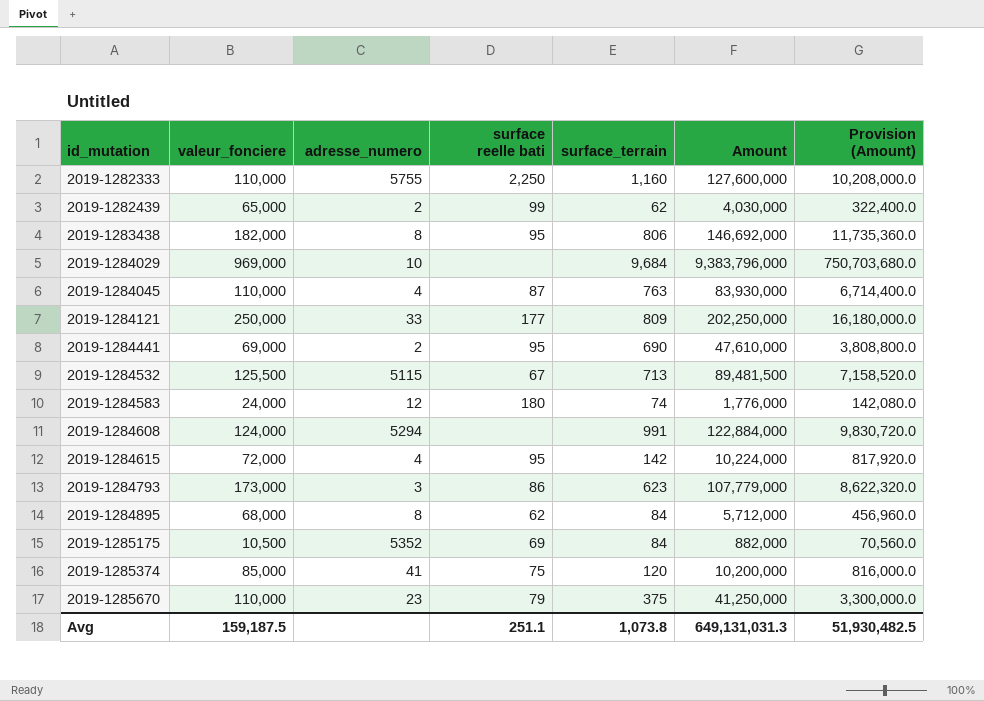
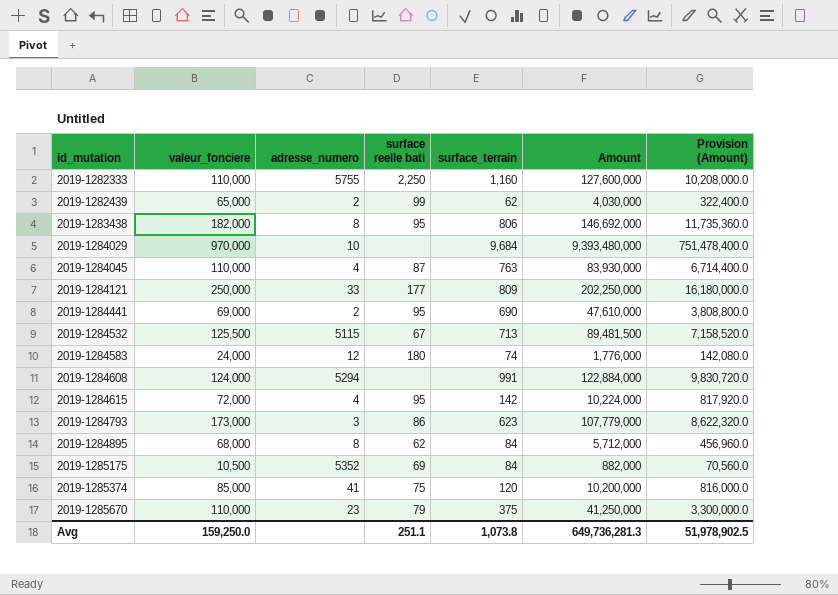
2019-1284029 | valeur_fonciere: 969,000 -> 970,000
2019-1284029 | Amount: 9,383,796,000 -> 9,393,480,000
2019-1284029 | Provision (Amount): 750,703,680.0 -> 751,478,400.0
Avg | valeur_fonciere: 159,187.5 -> 159,250.0
Avg | Amount: 649,131,031.3 -> 649,736,281.3
Avg | Provision (Amount): 51,930,482.5 -> 51,978,902.5

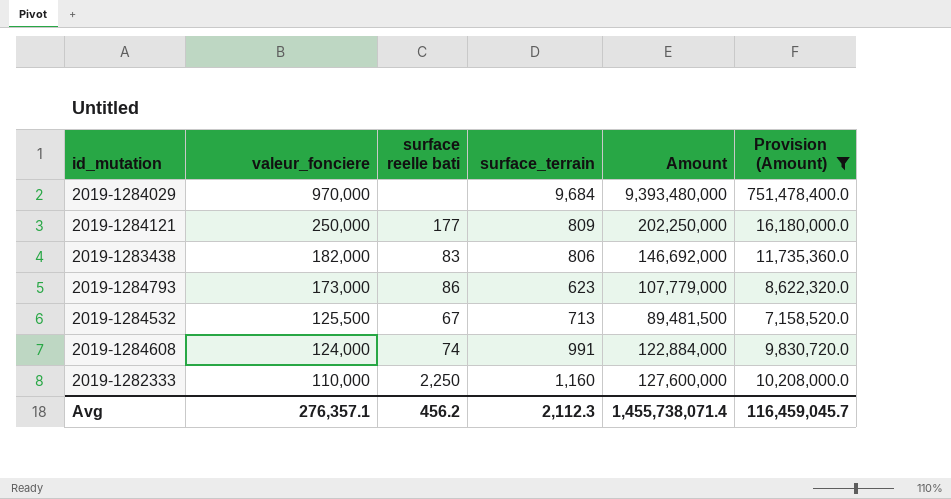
filter: none -> Provision (Amount) >= 7,158,520.0
row order: id_mutation ascending -> valeur_fonciere descending
column adresse_numero | position: 3 -> none
2019-1283438 | surface reelle bati: 95 -> 83
2019-1284608 | surface reelle bati: none -> 74
Avg | valeur_fonciere: 159,250.0 -> 276,357.1
Avg | surface reelle bati: 251.1 -> 456.2
Avg | surface_terrain: 1,073.8 -> 2,112.3
Avg | Amount: 649,736,281.3 -> 1,455,738,071.4
Avg | Provision (Amount): 51,978,902.5 -> 116,459,045.7

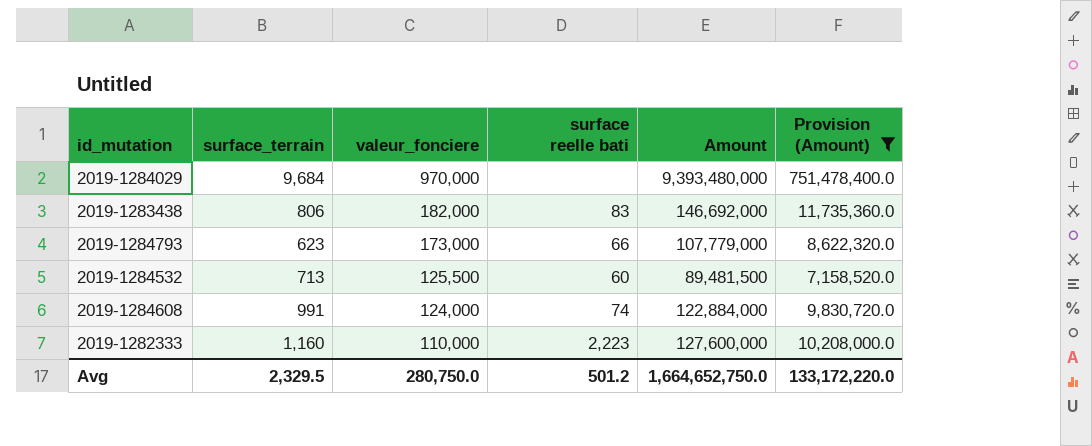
column surface_terrain | position: 4 -> 2
row 2019-1284121: 250,000 | 177 | 809 | 202,250,000 | 16,180,000.0 -> none
2019-1284793 | surface reelle bati: 86 -> 66
2019-1284532 | surface reelle bati: 67 -> 60
2019-1282333 | surface reelle bati: 2,250 -> 2,223
Avg | surface_terrain: 2,112.3 -> 2,329.5
Avg | valeur_fonciere: 276,357.1 -> 280,750.0
Avg | surface reelle bati: 456.2 -> 501.2
Avg | Amount: 1,455,738,071.4 -> 1,664,652,750.0
Avg | Provision (Amount): 116,459,045.7 -> 133,172,220.0

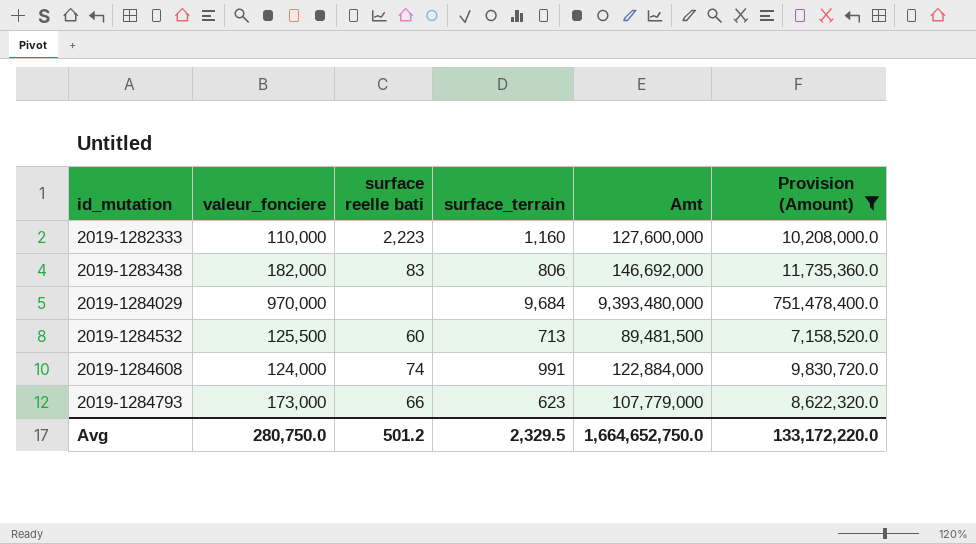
row order: valeur_fonciere descending -> id_mutation ascending
column surface_terrain | position: 2 -> 4
column name: Amount -> Amt

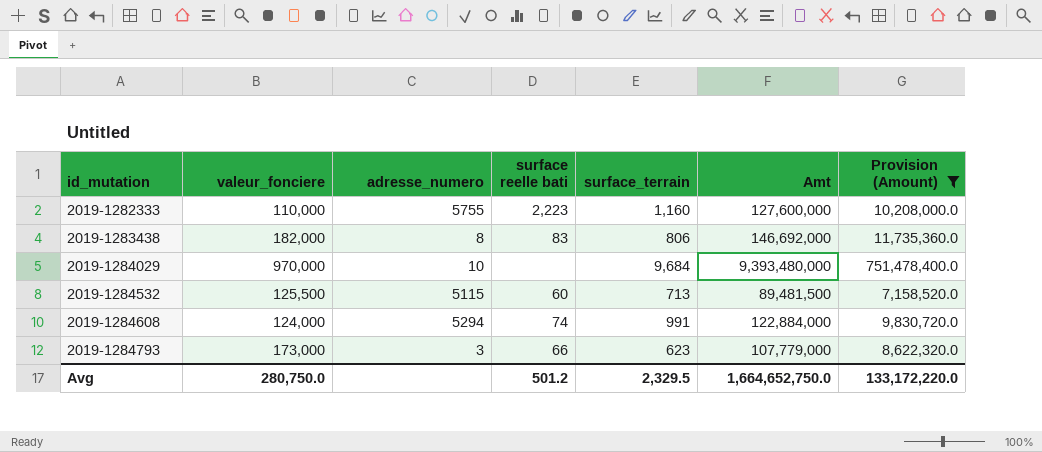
column adresse_numero | position: none -> 3

